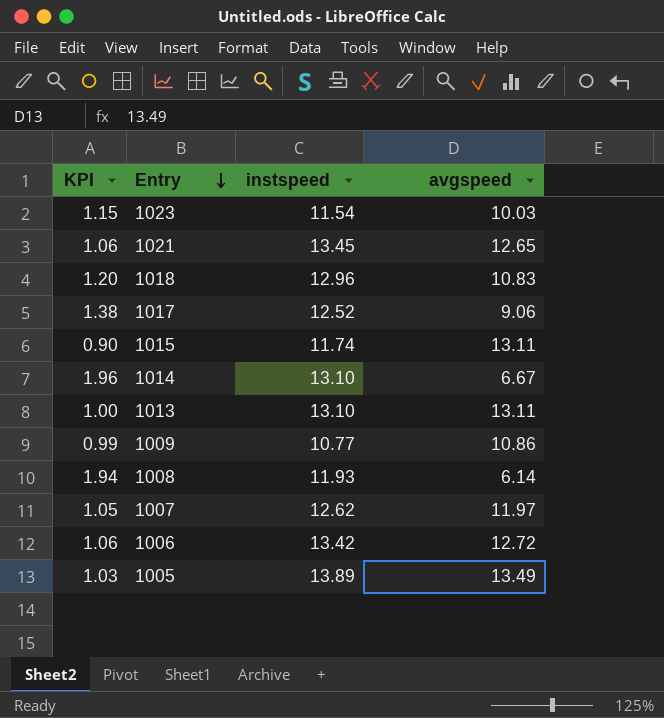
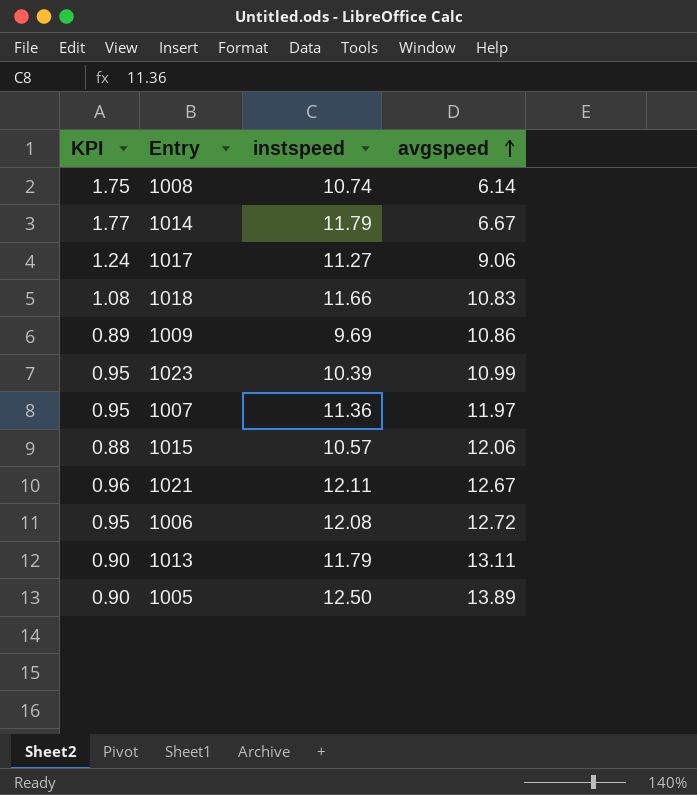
row order: Entry descending -> avgspeed ascending
1008 | KPI: 1.94 -> 1.75
1008 | instspeed: 11.93 -> 10.74
1014 | KPI: 1.96 -> 1.77
1014 | instspeed: 13.10 -> 11.79
1017 | KPI: 1.38 -> 1.24
1017 | instspeed: 12.52 -> 11.27
1018 | KPI: 1.20 -> 1.08
1018 | instspeed: 12.96 -> 11.66
1009 | KPI: 0.99 -> 0.89
1009 | instspeed: 10.77 -> 9.69
1023 | KPI: 1.15 -> 0.95
1023 | instspeed: 11.54 -> 10.39
1023 | avgspeed: 10.03 -> 10.99
1007 | KPI: 1.05 -> 0.95
1007 | instspeed: 12.62 -> 11.36
1015 | KPI: 0.90 -> 0.88
1015 | instspeed: 11.74 -> 10.57
1015 | avgspeed: 13.11 -> 12.06
1021 | KPI: 1.06 -> 0.96
1021 | instspeed: 13.45 -> 12.11
1021 | avgspeed: 12.65 -> 12.67
1006 | KPI: 1.06 -> 0.95
1006 | instspeed: 13.42 -> 12.08
1013 | KPI: 1.00 -> 0.90
1013 | instspeed: 13.10 -> 11.79
1005 | KPI: 1.03 -> 0.90
1005 | instspeed: 13.89 -> 12.50
1005 | avgspeed: 13.49 -> 13.89

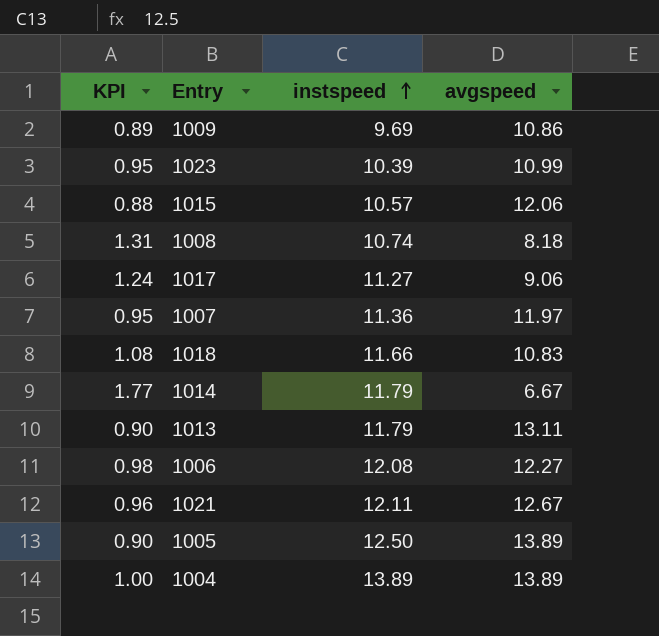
row order: avgspeed ascending -> instspeed ascending
1008 | KPI: 1.75 -> 1.31
1008 | avgspeed: 6.14 -> 8.18
1006 | KPI: 0.95 -> 0.98
1006 | avgspeed: 12.72 -> 12.27
row 1004: none -> 1.00 | 13.89 | 13.89

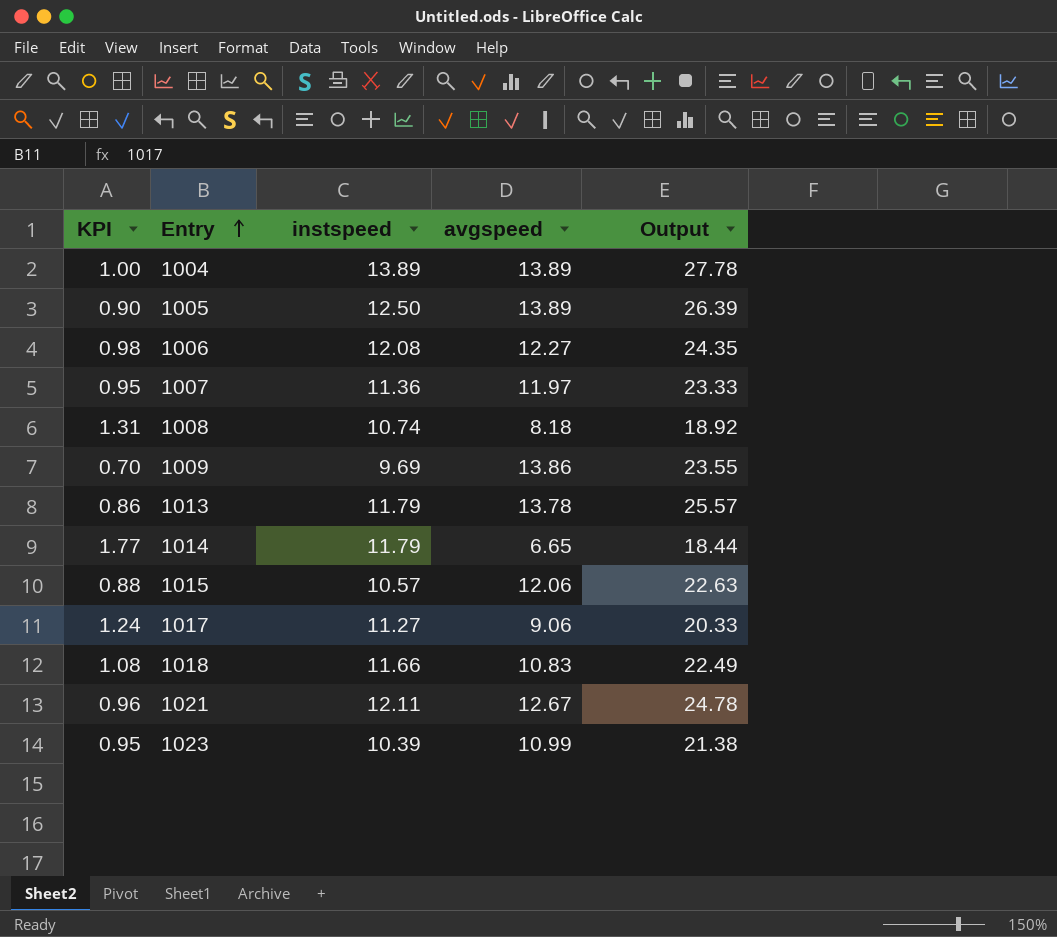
row order: instspeed ascending -> Entry ascending
column Output | formula: none -> [instspeed] + [avgspeed]
1009 | KPI: 0.89 -> 0.70
1009 | avgspeed: 10.86 -> 13.86
1013 | KPI: 0.90 -> 0.86
1013 | avgspeed: 13.11 -> 13.78
1014 | avgspeed: 6.67 -> 6.65

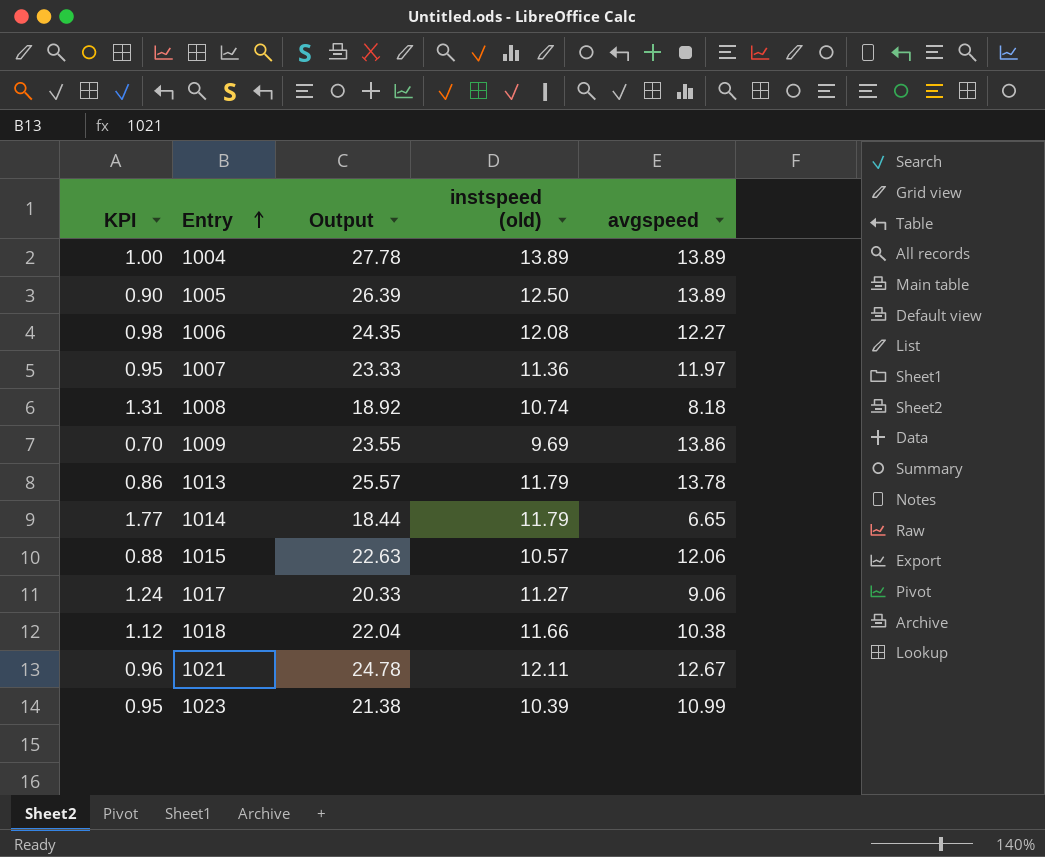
column Output | position: 5 -> 3
column name: instspeed -> instspeed (old)
1018 | KPI: 1.08 -> 1.12
1018 | Output: 22.49 -> 22.04
1018 | avgspeed: 10.83 -> 10.38

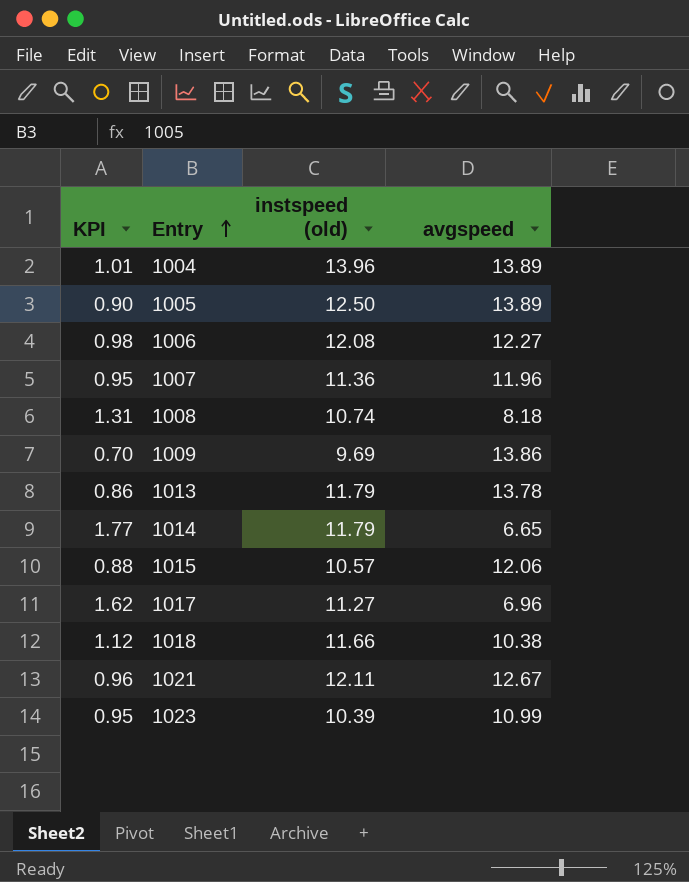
column Output | formula: [instspeed (old)] + [avgspeed] -> none
1004 | KPI: 1.00 -> 1.01
1004 | instspeed (old): 13.89 -> 13.96
1007 | avgspeed: 11.97 -> 11.96
1017 | KPI: 1.24 -> 1.62
1017 | avgspeed: 9.06 -> 6.96

